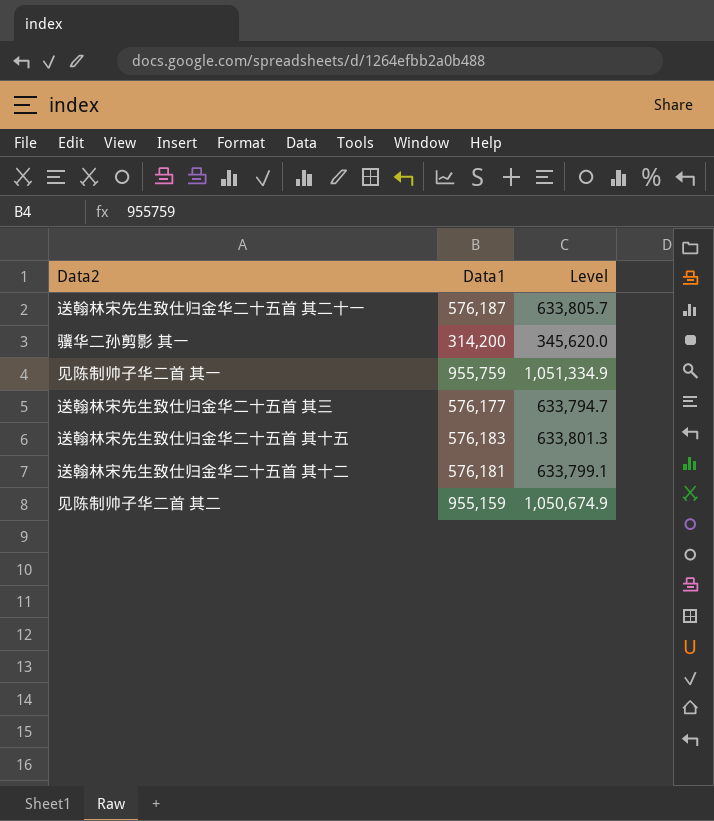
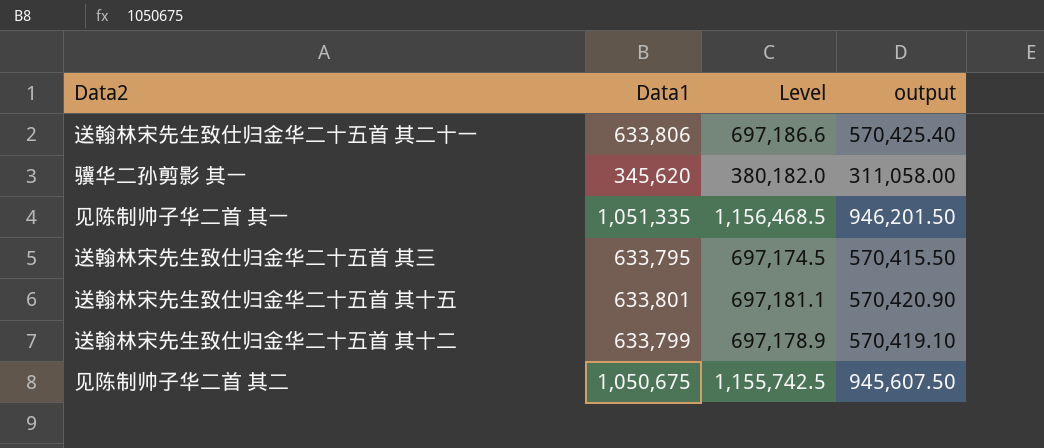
column output | formula: none -> [Data1] * 0.9
送翰林宋先生致仕归金华二十五首 其二十一 | Data1: 576,187 -> 633,806
送翰林宋先生致仕归金华二十五首 其二十一 | Level: 633,805.7 -> 697,186.6
骥华二孙剪影 其一 | Data1: 314,200 -> 345,620
骥华二孙剪影 其一 | Level: 345,620.0 -> 380,182.0
见陈制帅子华二首 其一 | Data1: 955,759 -> 1,051,335
见陈制帅子华二首 其一 | Level: 1,051,334.9 -> 1,156,468.5
送翰林宋先生致仕归金华二十五首 其三 | Data1: 576,177 -> 633,795
送翰林宋先生致仕归金华二十五首 其三 | Level: 633,794.7 -> 697,174.5
送翰林宋先生致仕归金华二十五首 其十五 | Data1: 576,183 -> 633,801
送翰林宋先生致仕归金华二十五首 其十五 | Level: 633,801.3 -> 697,181.1
送翰林宋先生致仕归金华二十五首 其十二 | Data1: 576,181 -> 633,799
送翰林宋先生致仕归金华二十五首 其十二 | Level: 633,799.1 -> 697,178.9
见陈制帅子华二首 其二 | Data1: 955,159 -> 1,050,675
见陈制帅子华二首 其二 | Level: 1,050,674.9 -> 1,155,742.5

